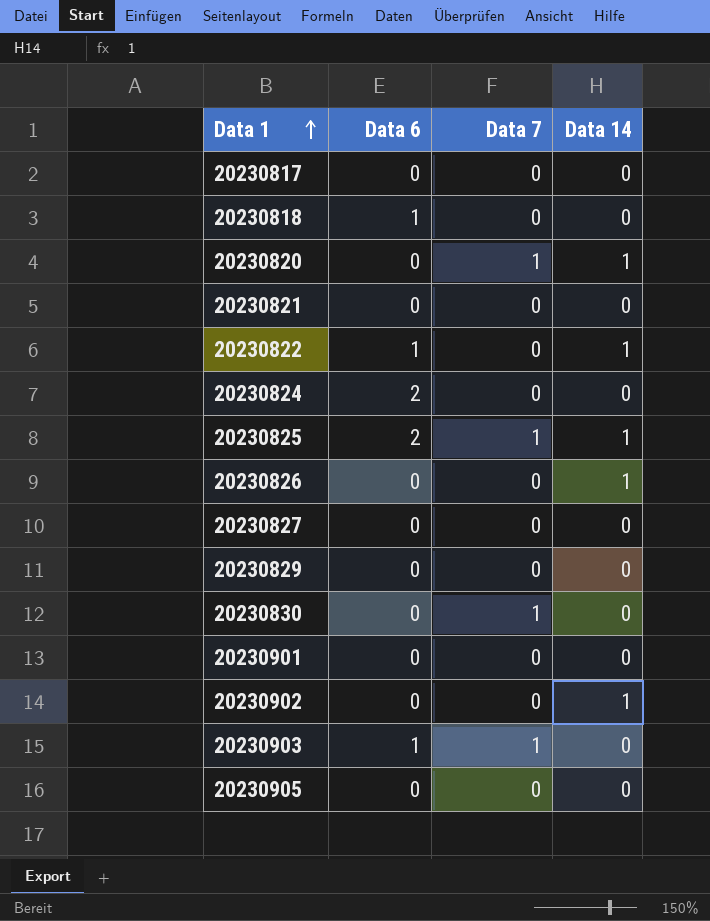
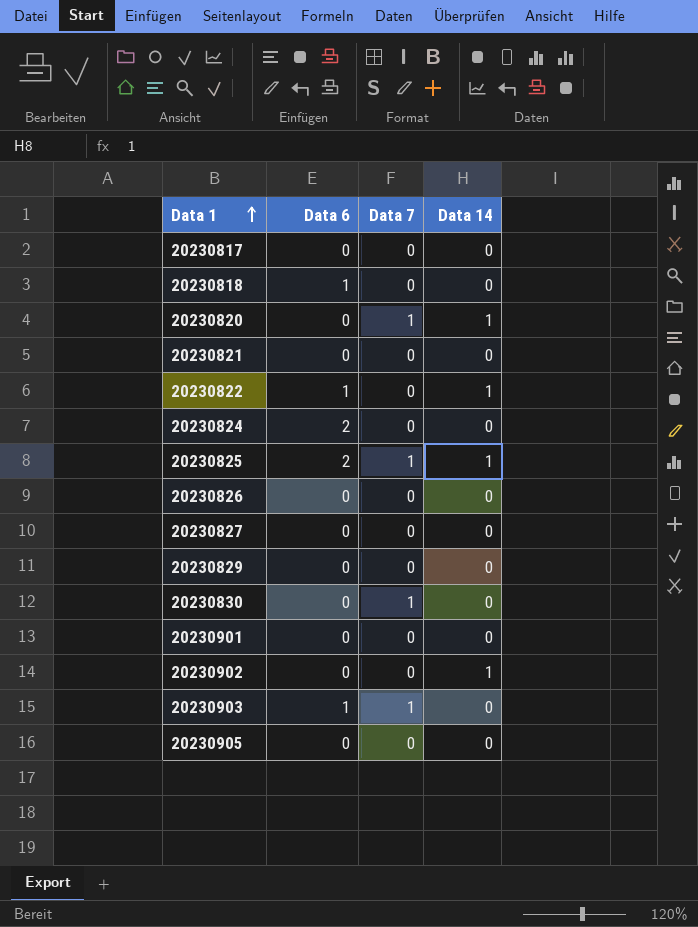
20230826 | Data 14: 1 -> 0

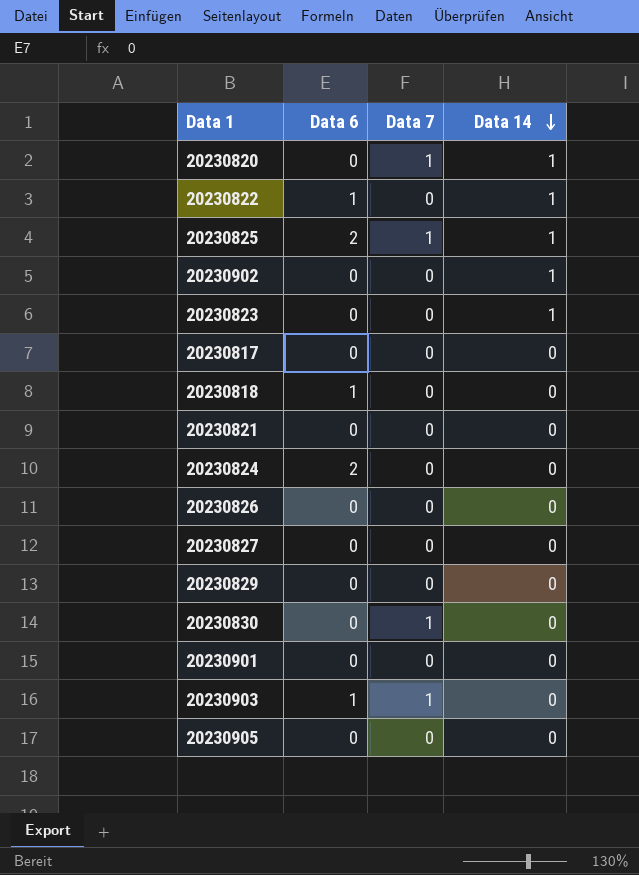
row order: Data 1 ascending -> Data 14 descending
row 20230823: none -> 0 | 0 | 1

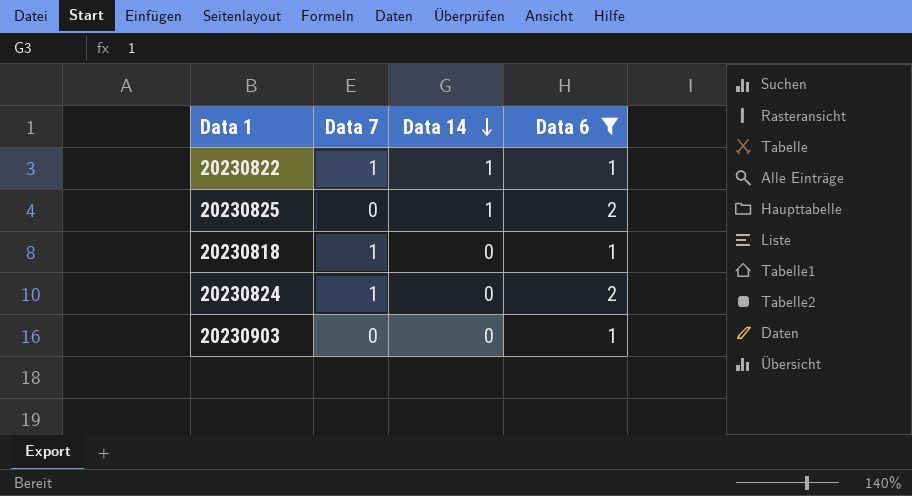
filter: none -> Data 6 != 0
column Data 6 | position: 2 -> 4
20230822 | Data 7: 0 -> 1
20230825 | Data 7: 1 -> 0
20230818 | Data 7: 0 -> 1
20230824 | Data 7: 0 -> 1
20230903 | Data 7: 1 -> 0

